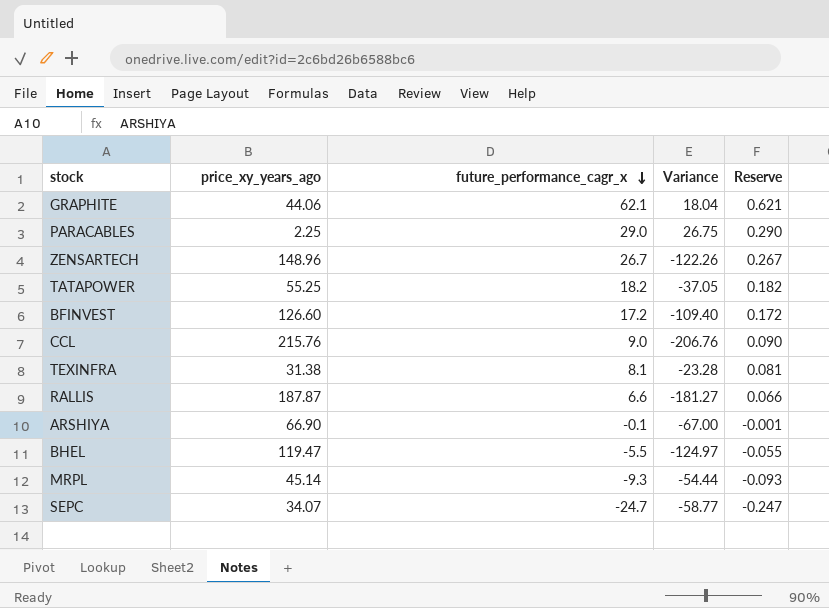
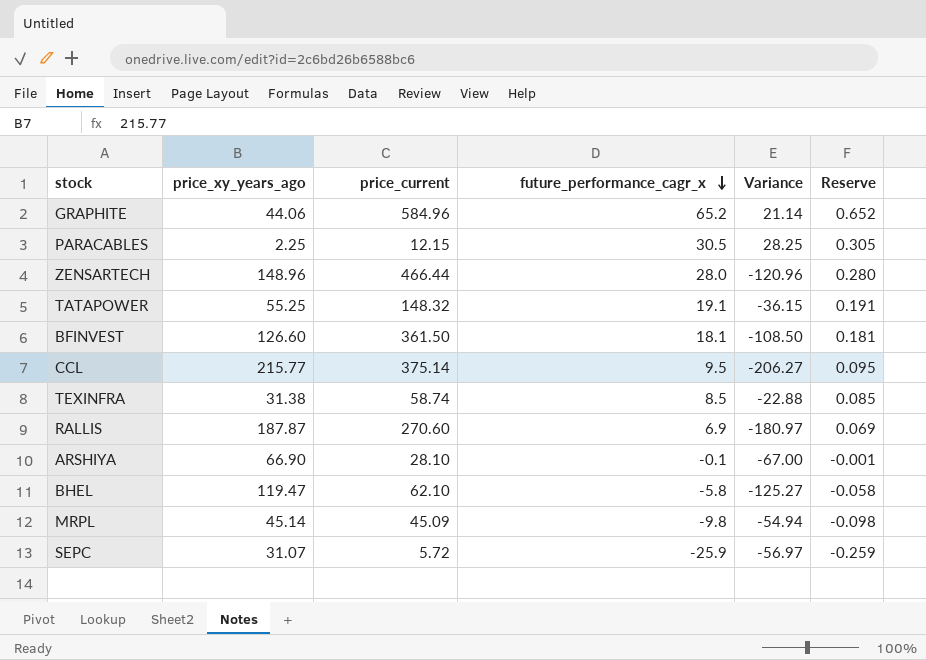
column price_current | position: none -> 3
GRAPHITE | future_performance_cagr_x: 62.1 -> 65.2
GRAPHITE | Variance: 18.04 -> 21.14
GRAPHITE | Reserve: 0.621 -> 0.652
PARACABLES | future_performance_cagr_x: 29.0 -> 30.5
PARACABLES | Variance: 26.75 -> 28.25
PARACABLES | Reserve: 0.290 -> 0.305
ZENSARTECH | future_performance_cagr_x: 26.7 -> 28.0
ZENSARTECH | Variance: -122.26 -> -120.96
ZENSARTECH | Reserve: 0.267 -> 0.280
TATAPOWER | future_performance_cagr_x: 18.2 -> 19.1
TATAPOWER | Variance: -37.05 -> -36.15
TATAPOWER | Reserve: 0.182 -> 0.191
BFINVEST | future_performance_cagr_x: 17.2 -> 18.1
BFINVEST | Variance: -109.40 -> -108.50
BFINVEST | Reserve: 0.172 -> 0.181
CCL | price_xy_years_ago: 215.76 -> 215.77
CCL | future_performance_cagr_x: 9.0 -> 9.5
CCL | Variance: -206.76 -> -206.27
CCL | Reserve: 0.090 -> 0.095
TEXINFRA | future_performance_cagr_x: 8.1 -> 8.5
TEXINFRA | Variance: -23.28 -> -22.88
TEXINFRA | Reserve: 0.081 -> 0.085
RALLIS | future_performance_cagr_x: 6.6 -> 6.9
RALLIS | Variance: -181.27 -> -180.97
RALLIS | Reserve: 0.066 -> 0.069
BHEL | future_performance_cagr_x: -5.5 -> -5.8
BHEL | Variance: -124.97 -> -125.27
BHEL | Reserve: -0.055 -> -0.058
MRPL | future_performance_cagr_x: -9.3 -> -9.8
MRPL | Variance: -54.44 -> -54.94
MRPL | Reserve: -0.093 -> -0.098
SEPC | price_xy_years_ago: 34.07 -> 31.07
SEPC | future_performance_cagr_x: -24.7 -> -25.9
SEPC | Variance: -58.77 -> -56.97
SEPC | Reserve: -0.247 -> -0.259

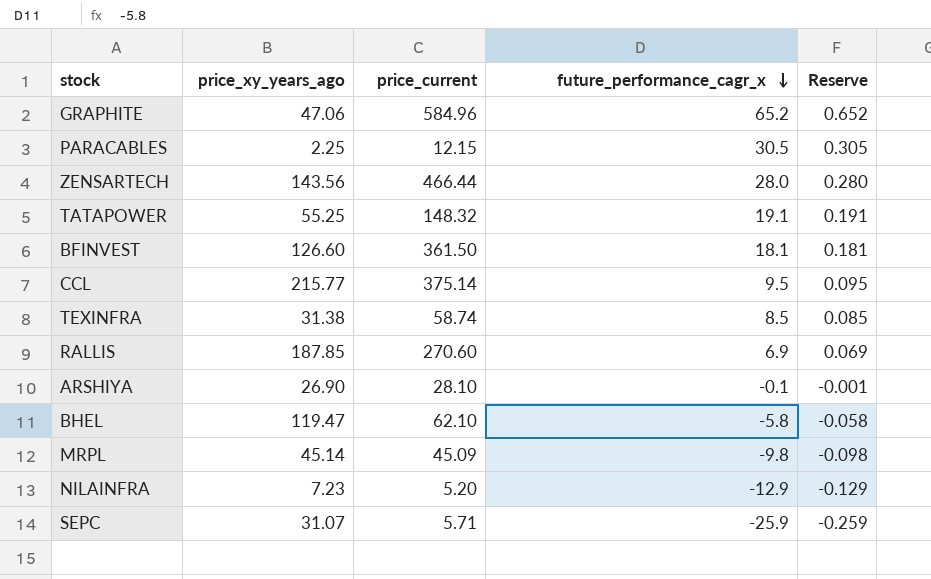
column Variance | formula: [future_performance_cagr_x] - [price_xy_years_ago] -> none
GRAPHITE | price_xy_years_ago: 44.06 -> 47.06
ZENSARTECH | price_xy_years_ago: 148.96 -> 143.56
RALLIS | price_xy_years_ago: 187.87 -> 187.85
ARSHIYA | price_xy_years_ago: 66.90 -> 26.90
row NILAINFRA: none -> 7.23 | 5.20 | -12.9 | -0.129
SEPC | price_current: 5.72 -> 5.71

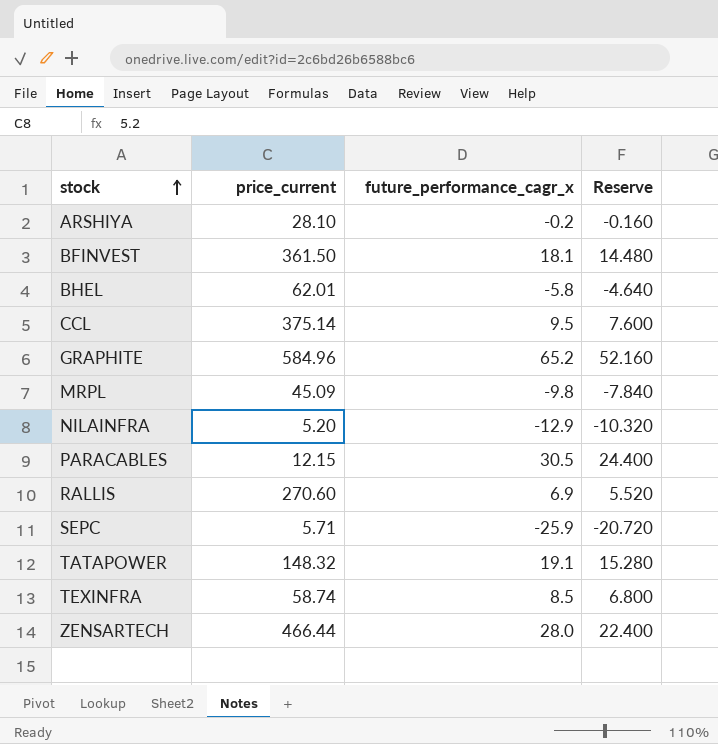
row order: future_performance_cagr_x descending -> stock ascending
column price_xy_years_ago | position: 2 -> none
column Reserve | formula: [future_performance_cagr_x] * 0.01 -> [future_performance_cagr_x] * 0.8
ARSHIYA | future_performance_cagr_x: -0.1 -> -0.2
BHEL | price_current: 62.10 -> 62.01

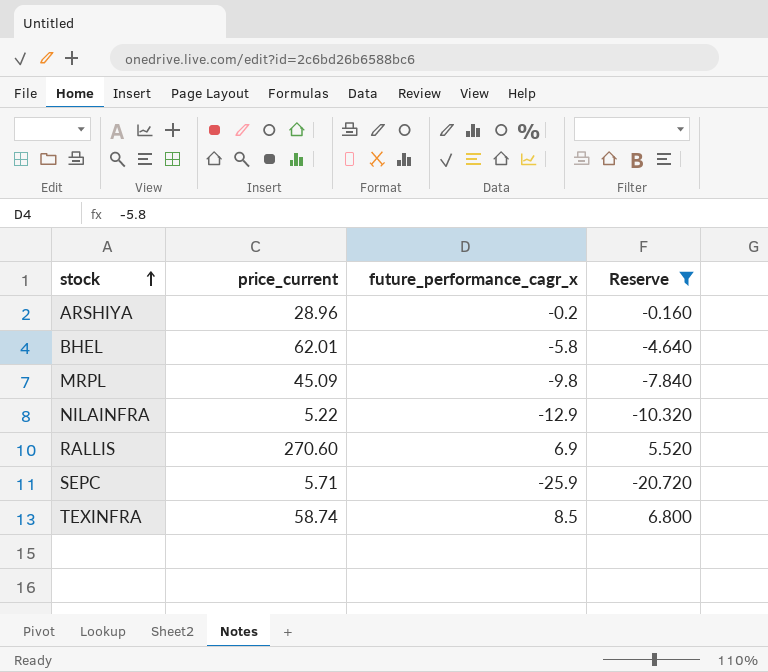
filter: none -> Reserve <= 6.800
ARSHIYA | price_current: 28.10 -> 28.96
NILAINFRA | price_current: 5.20 -> 5.22

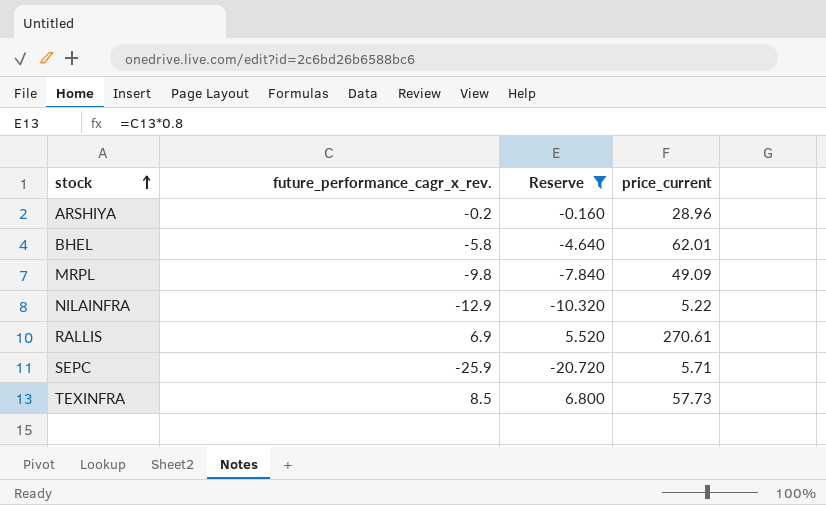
column name: future_performance_cagr_x -> future_performance_cagr_x_rev.
column price_current | position: 2 -> 4
MRPL | price_current: 45.09 -> 49.09
RALLIS | price_current: 270.60 -> 270.61
TEXINFRA | price_current: 58.74 -> 57.73

